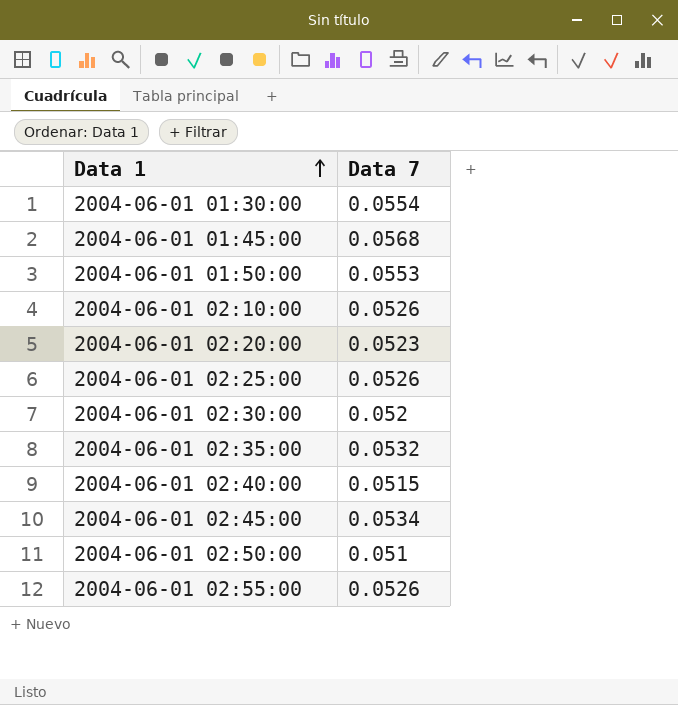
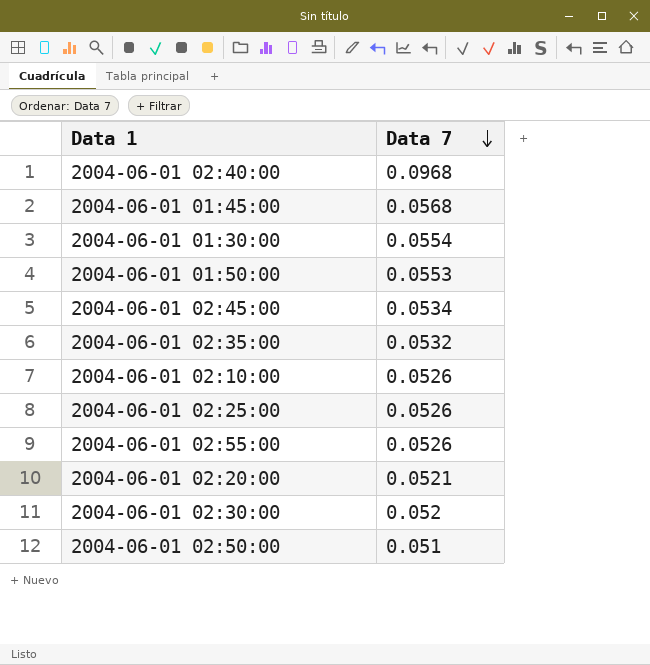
row order: Data 1 ascending -> Data 7 descending
2004-06-01 02:40:00 | Data 7: 0.0515 -> 0.0968
2004-06-01 02:20:00 | Data 7: 0.0523 -> 0.0521

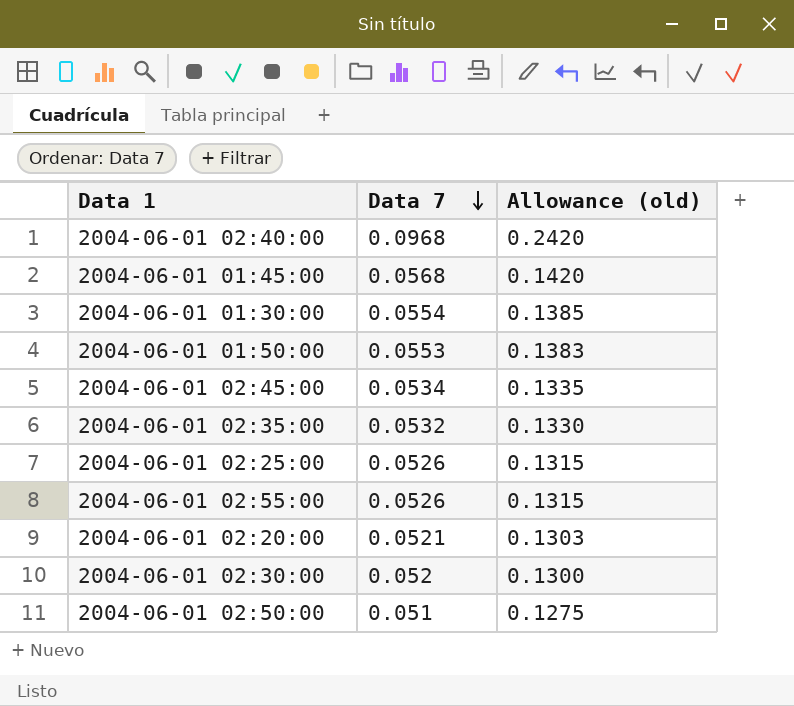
column Allowance (old) | formula: none -> [Data 7] * 2.5
row 2004-06-01 02:10:00: 0.0526 -> none

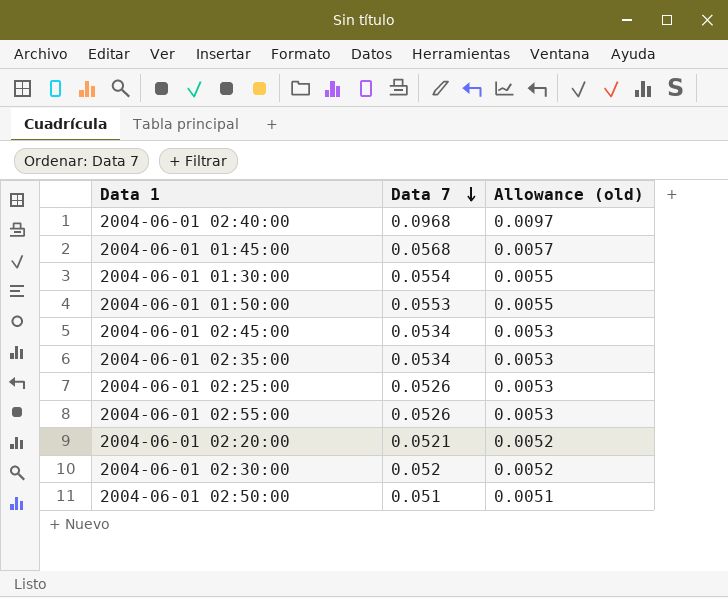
column Allowance (old) | formula: [Data 7] * 2.5 -> [Data 7] * 0.1
2004-06-01 02:35:00 | Data 7: 0.0532 -> 0.0534

